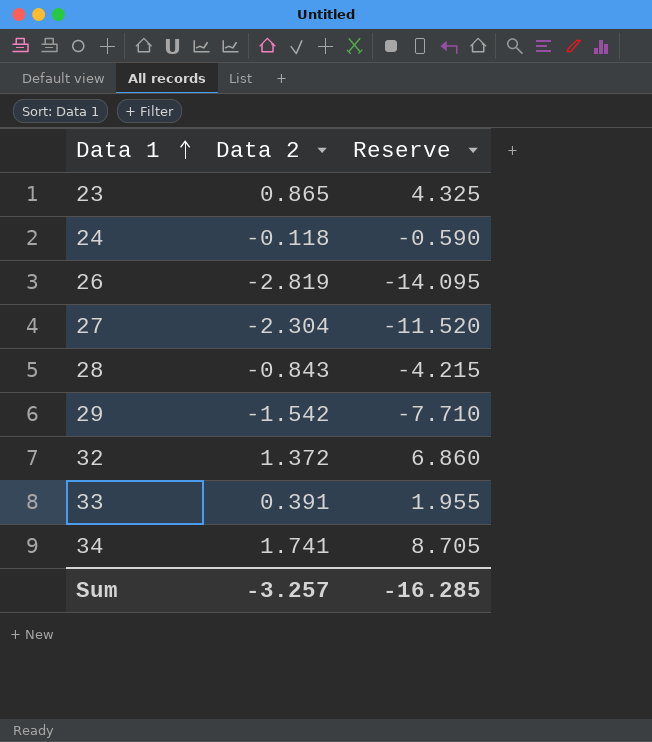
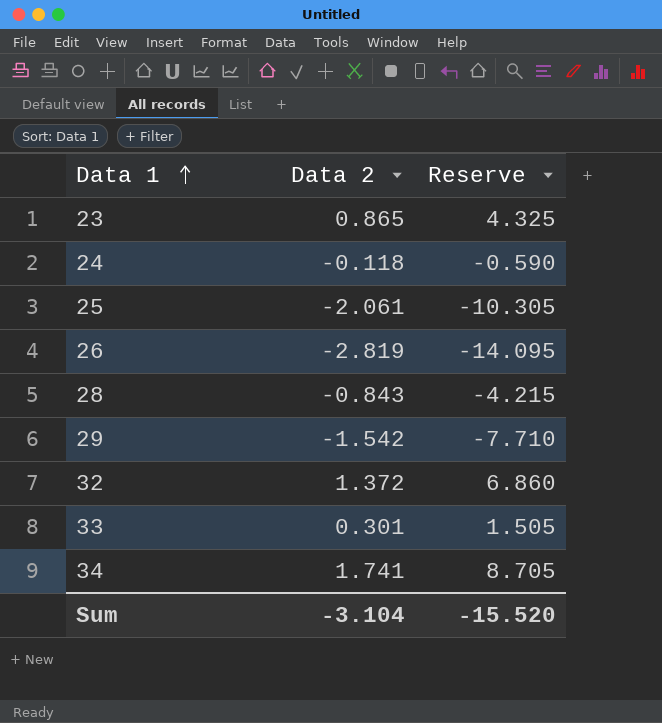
row 27: -2.304 | -11.520 -> none
row 25: none -> -2.061 | -10.305
33 | Data 2: 0.391 -> 0.301
33 | Reserve: 1.955 -> 1.505
Sum | Data 2: -3.257 -> -3.104
Sum | Reserve: -16.285 -> -15.520

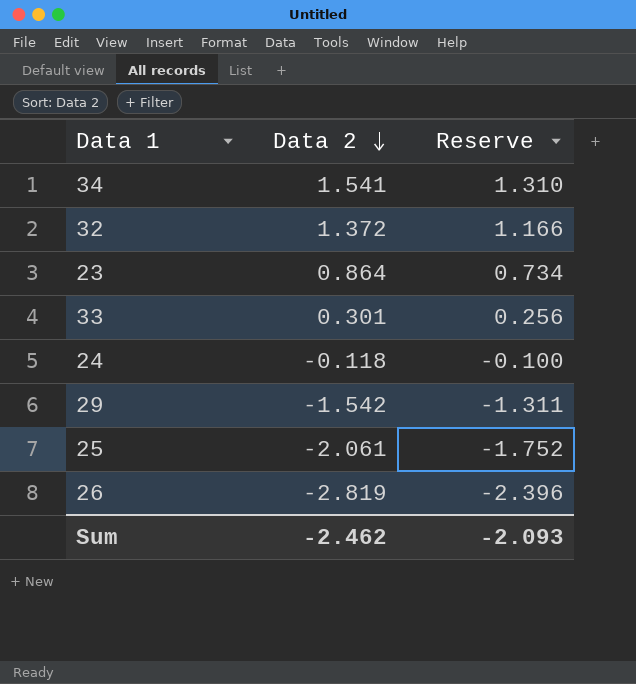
row order: Data 1 ascending -> Data 2 descending
column Reserve | formula: [Data 2] * 5 -> [Data 2] * 0.85
row 28: -0.843 | -4.215 -> none
34 | Data 2: 1.741 -> 1.541
23 | Data 2: 0.865 -> 0.864
Sum | Data 2: -3.104 -> -2.462
Sum | Reserve: -15.520 -> -2.093

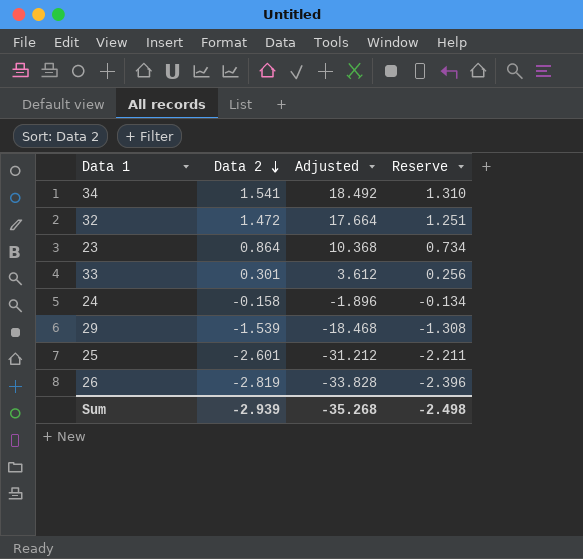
column Adjusted | formula: none -> [Data 2] * 12
32 | Data 2: 1.372 -> 1.472
32 | Reserve: 1.166 -> 1.251
24 | Data 2: -0.118 -> -0.158
24 | Reserve: -0.100 -> -0.134
29 | Data 2: -1.542 -> -1.539
29 | Reserve: -1.311 -> -1.308
25 | Data 2: -2.061 -> -2.601
25 | Reserve: -1.752 -> -2.211
Sum | Data 2: -2.462 -> -2.939
Sum | Reserve: -2.093 -> -2.498

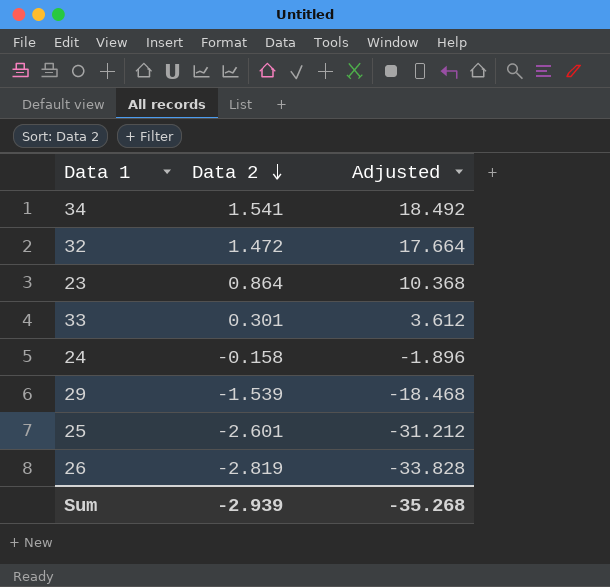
column Reserve | formula: [Data 2] * 0.85 -> none

